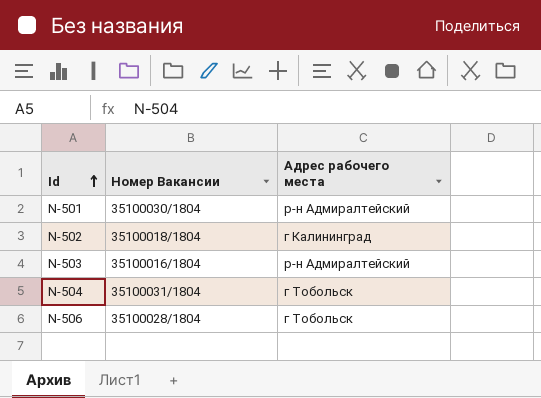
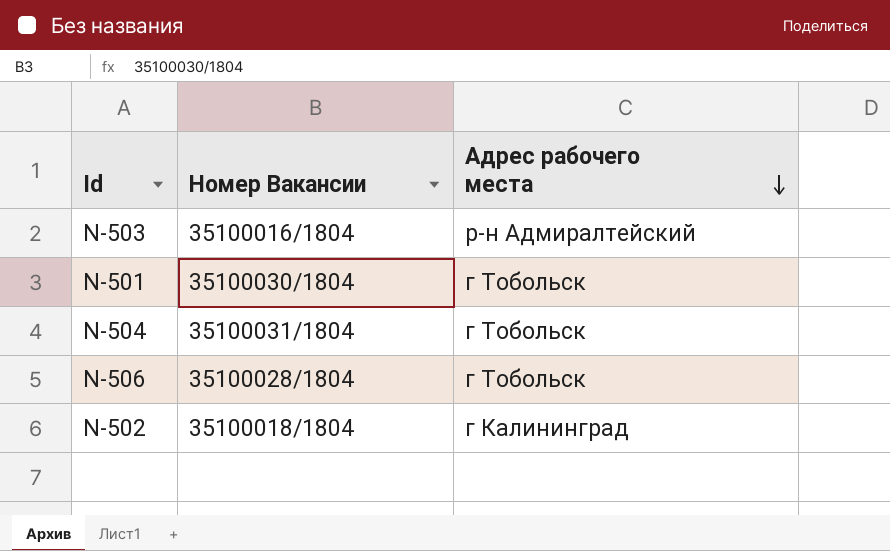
row order: Id ascending -> Адрес рабочего места descending
N-501 | Адрес рабочего места: р-н Адмиралтейский -> г Тобольск

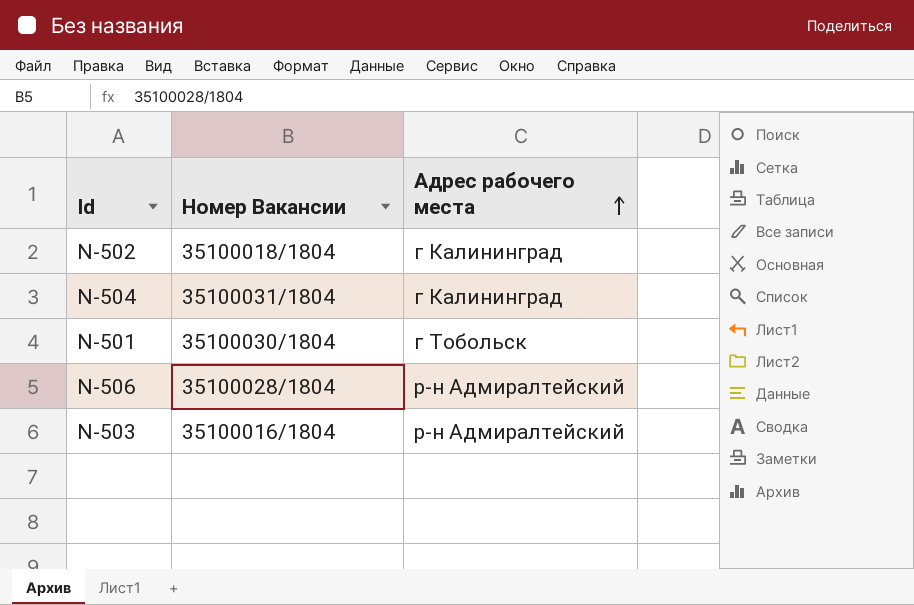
row order: Адрес рабочего места descending -> Адрес рабочего места ascending
N-504 | Адрес рабочего места: г Тобольск -> г Калининград
N-506 | Адрес рабочего места: г Тобольск -> р-н Адмиралтейский

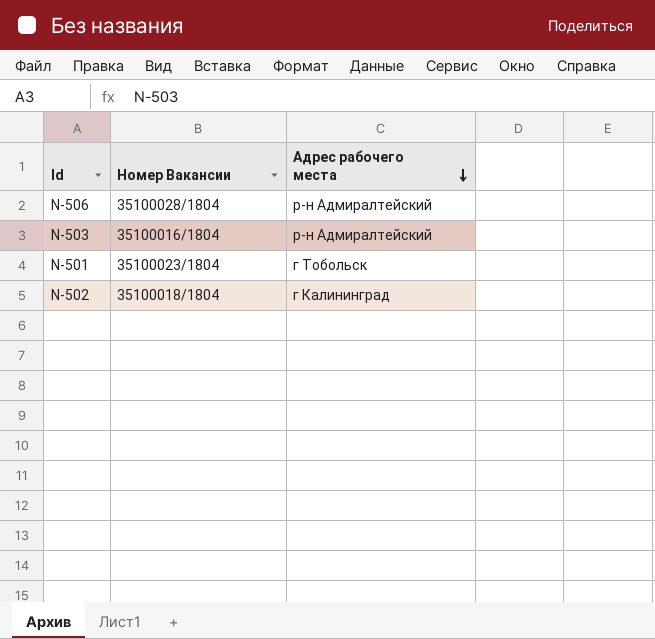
row order: Адрес рабочего места ascending -> Адрес рабочего места descending
row N-504: 35100031/1804 | г Калининград -> none
N-501 | Номер Вакансии: 35100030/1804 -> 35100023/1804

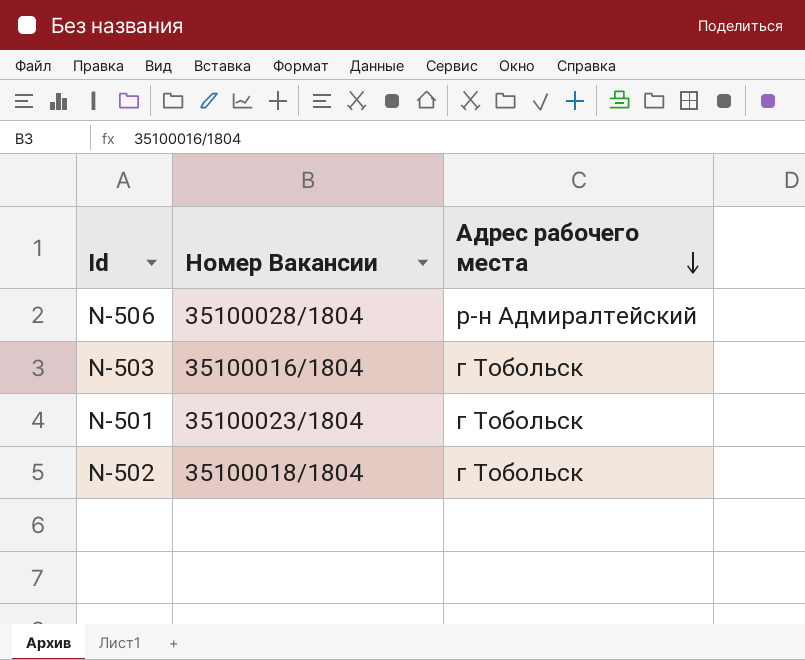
N-503 | Адрес рабочего места: р-н Адмиралтейский -> г Тобольск
N-502 | Адрес рабочего места: г Калининград -> г Тобольск

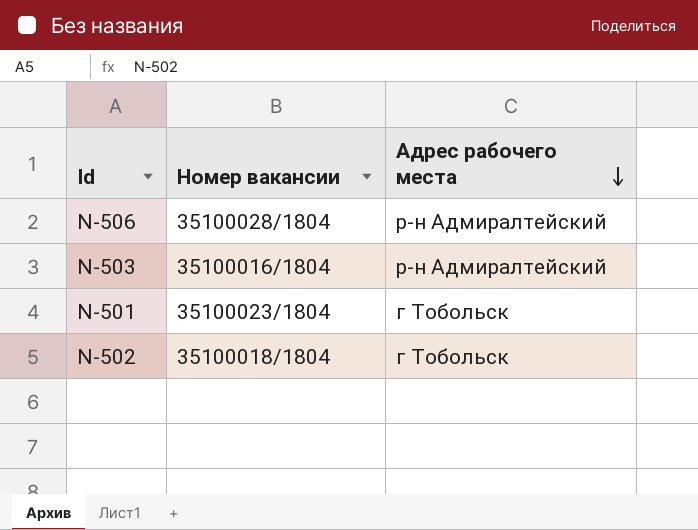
column name: Номер Вакансии -> Номер вакансии
N-503 | Адрес рабочего места: г Тобольск -> р-н Адмиралтейский

